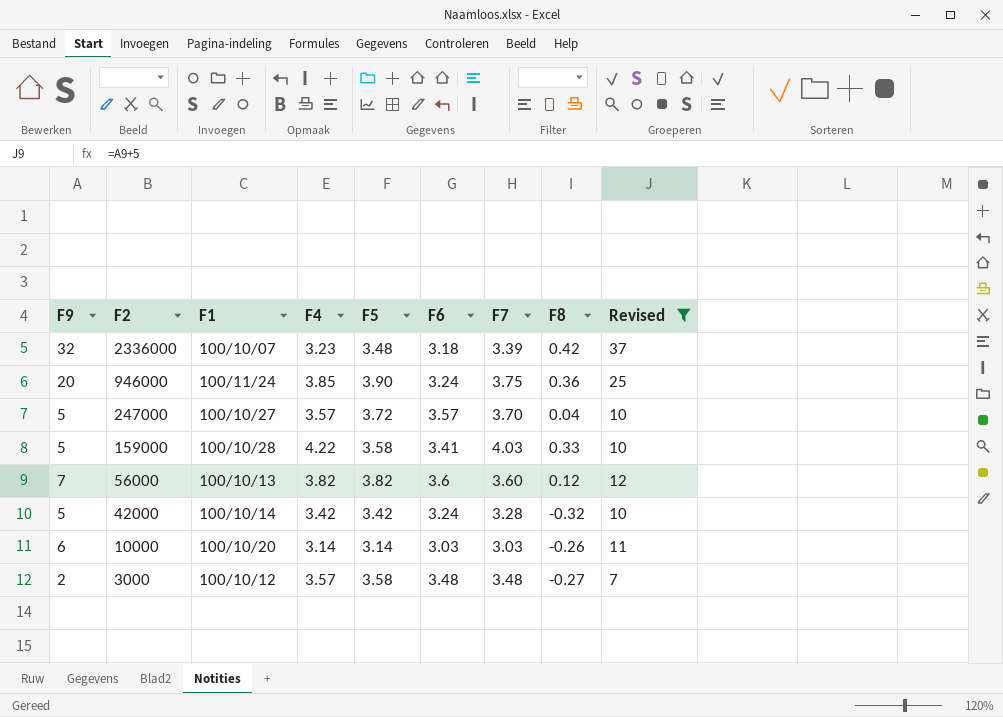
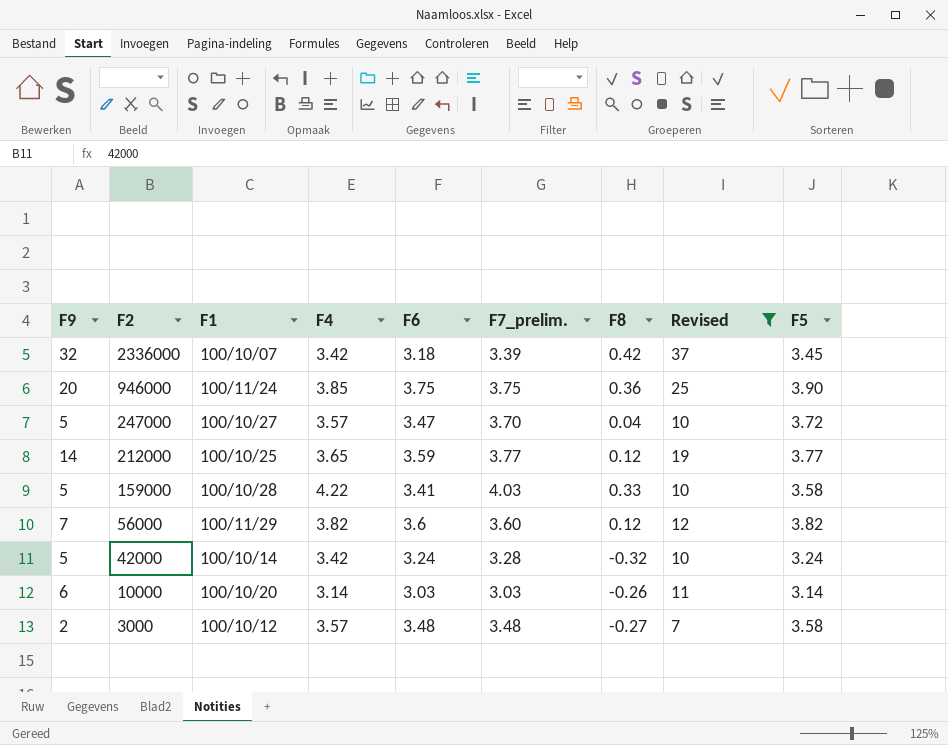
column name: F7 -> F7_prelim.
column F5 | position: 5 -> 9
2336000 | F4: 3.23 -> 3.42
2336000 | F5: 3.48 -> 3.45
946000 | F6: 3.24 -> 3.75
247000 | F6: 3.57 -> 3.47
row 212000: none -> 14 | 100/10/25 | 3.65 | 3.59 | 3.77 | 0.12 | 19 | 3.77
56000 | F1: 100/10/13 -> 100/11/29
42000 | F5: 3.42 -> 3.24

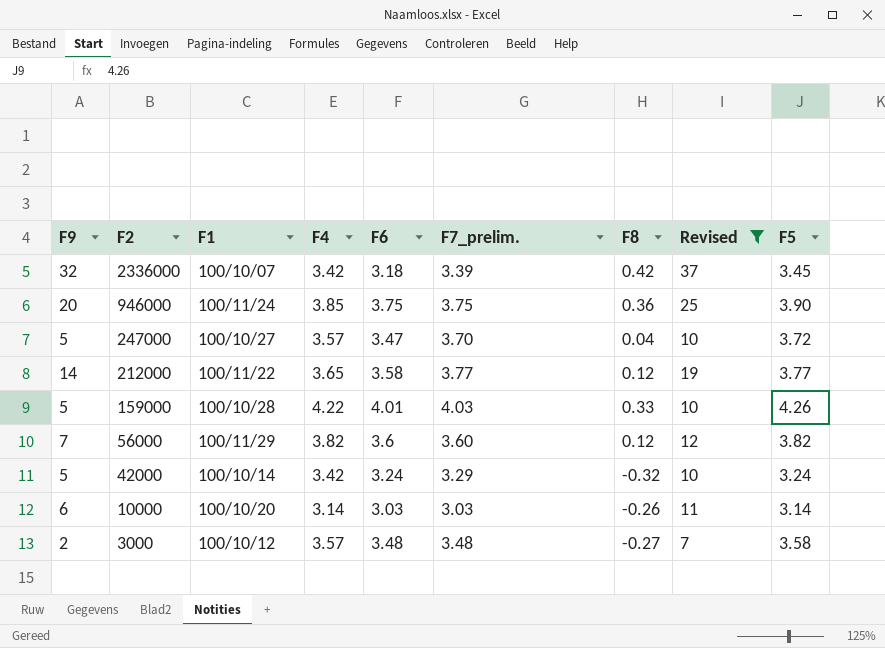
212000 | F1: 100/10/25 -> 100/11/22
212000 | F6: 3.59 -> 3.58
159000 | F6: 3.41 -> 4.01
159000 | F5: 3.58 -> 4.26
42000 | F7_prelim.: 3.28 -> 3.29

